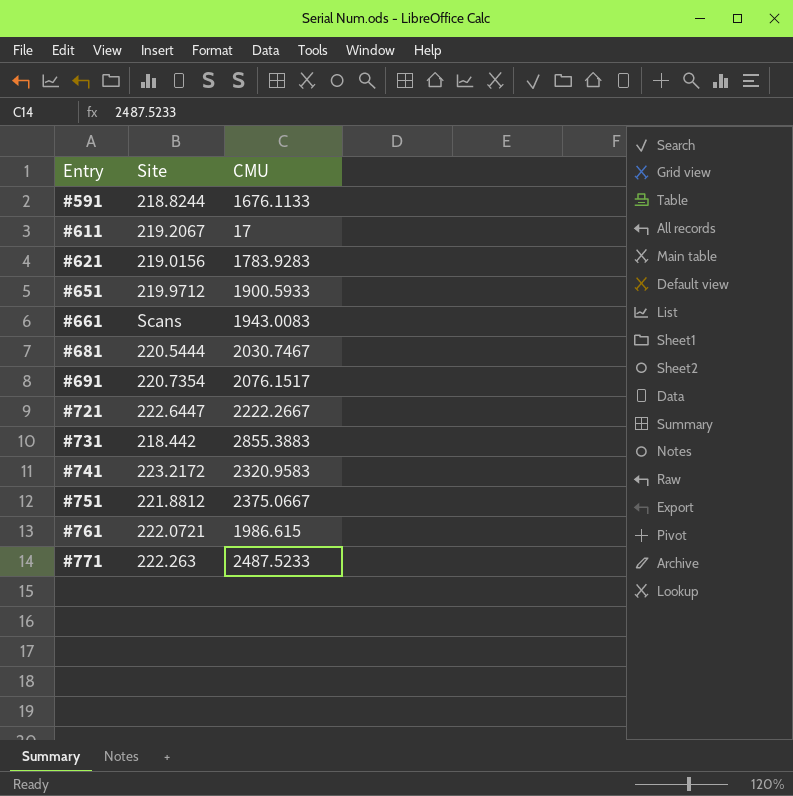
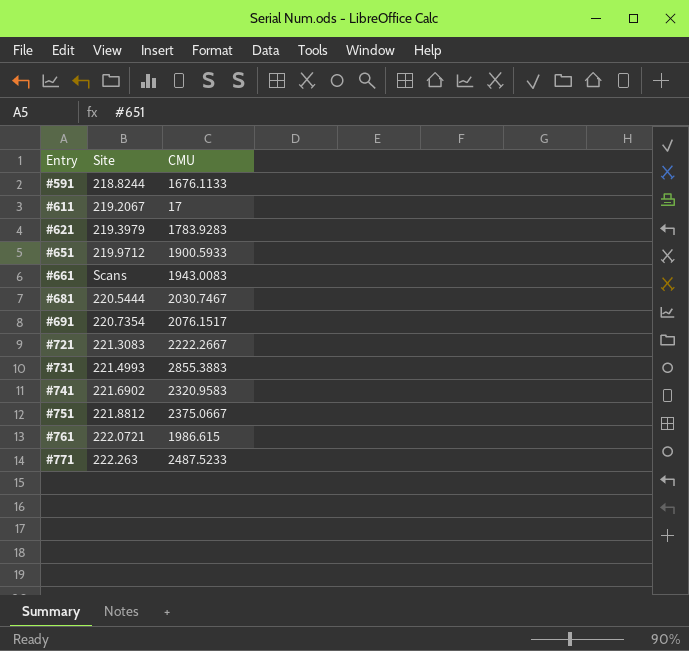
#621 | Site: 219.0156 -> 219.3979
#721 | Site: 222.6447 -> 221.3083
#731 | Site: 218.442 -> 221.4993
#741 | Site: 223.2172 -> 221.6902

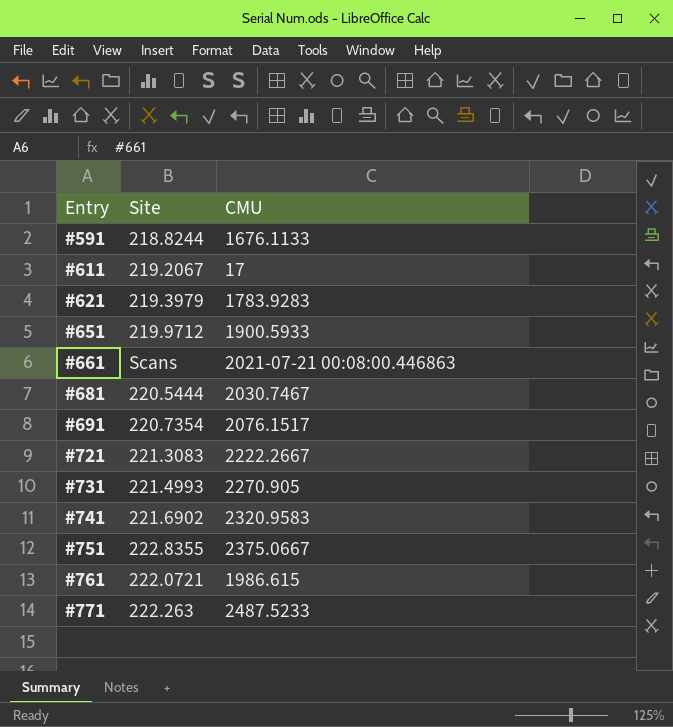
#661 | CMU: 1943.0083 -> 2021-07-21 00:08:00.446863
#731 | CMU: 2855.3883 -> 2270.905
#751 | Site: 221.8812 -> 222.8355

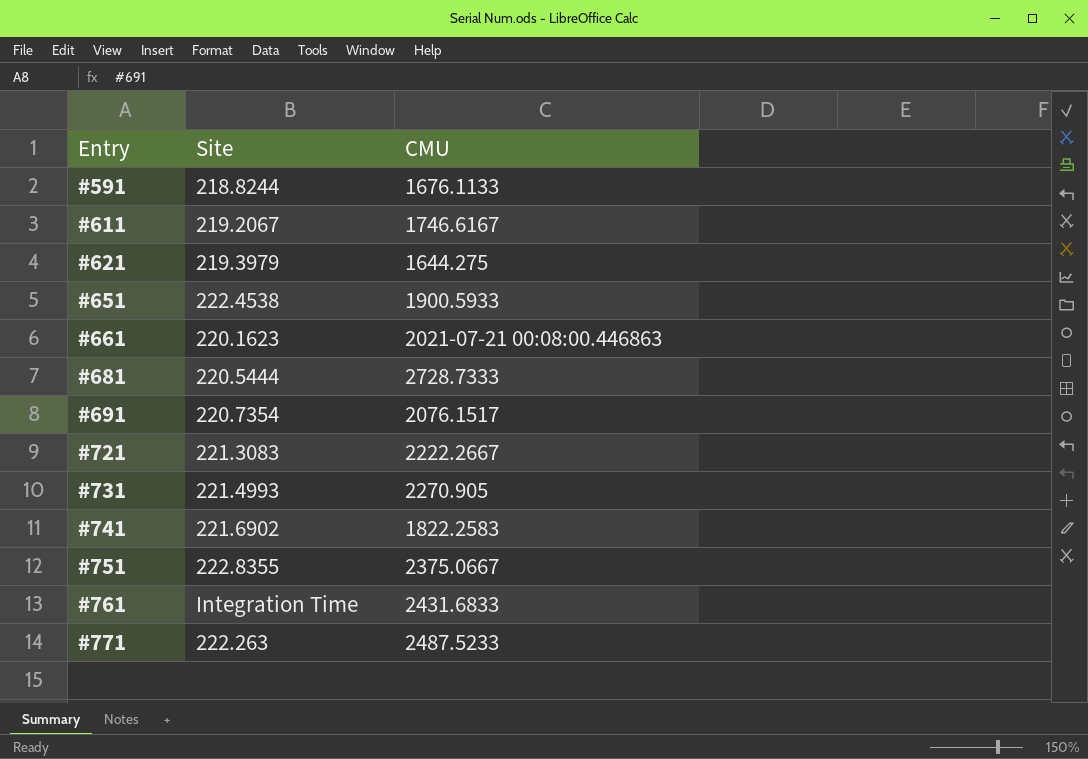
#611 | CMU: 17 -> 1746.6167
#621 | CMU: 1783.9283 -> 1644.275
#651 | Site: 219.9712 -> 222.4538
#661 | Site: Scans -> 220.1623
#681 | CMU: 2030.7467 -> 2728.7333
#741 | CMU: 2320.9583 -> 1822.2583
#761 | Site: 222.0721 -> Integration Time
#761 | CMU: 1986.615 -> 2431.6833

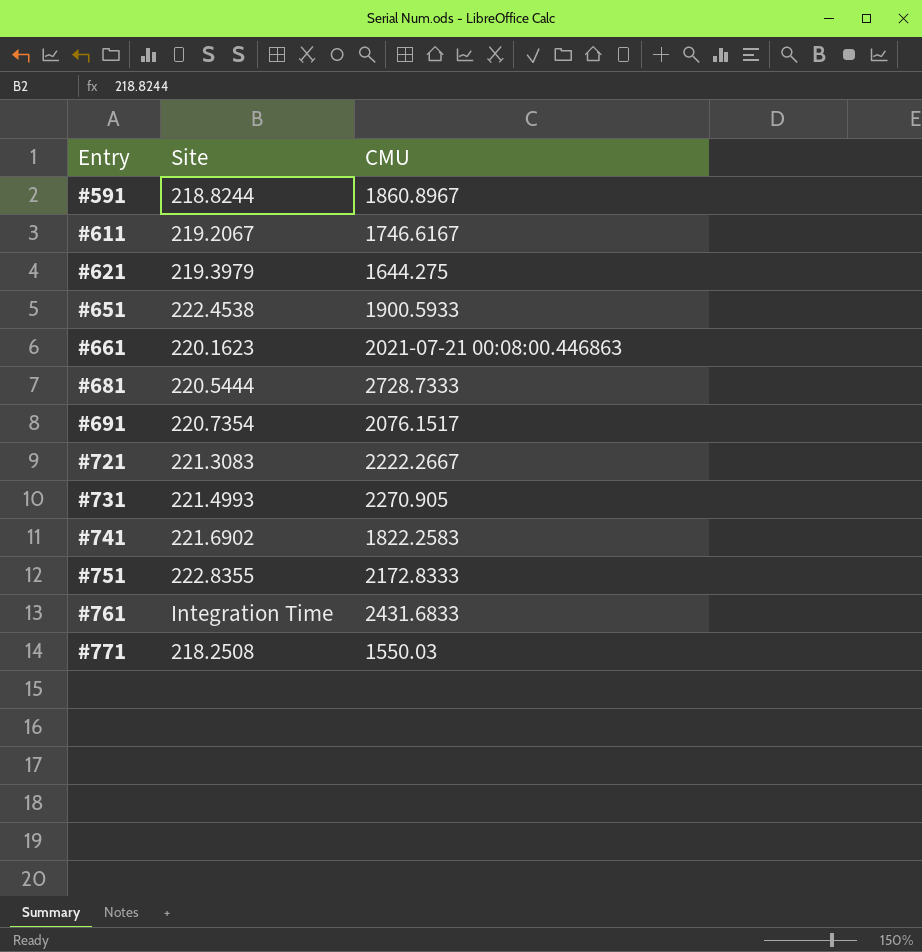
#591 | CMU: 1676.1133 -> 1860.8967
#751 | CMU: 2375.0667 -> 2172.8333
#771 | Site: 222.263 -> 218.2508
#771 | CMU: 2487.5233 -> 1550.03

